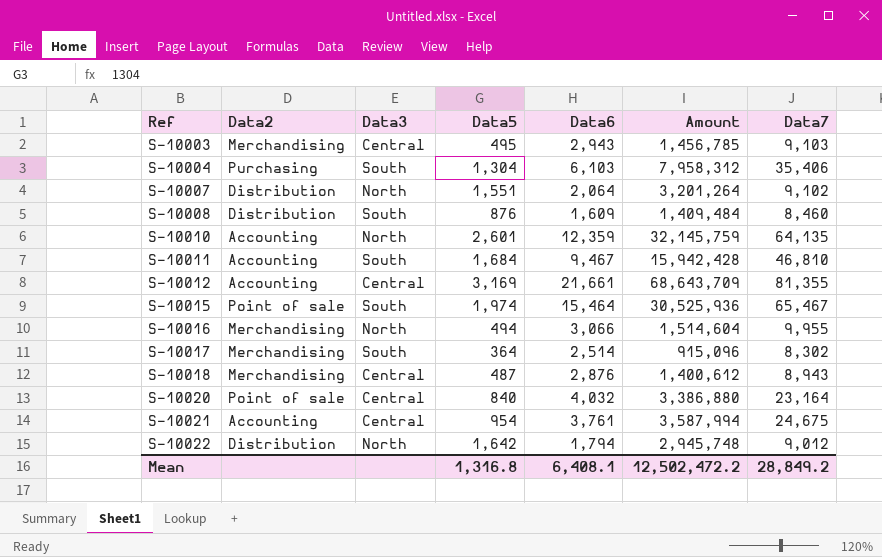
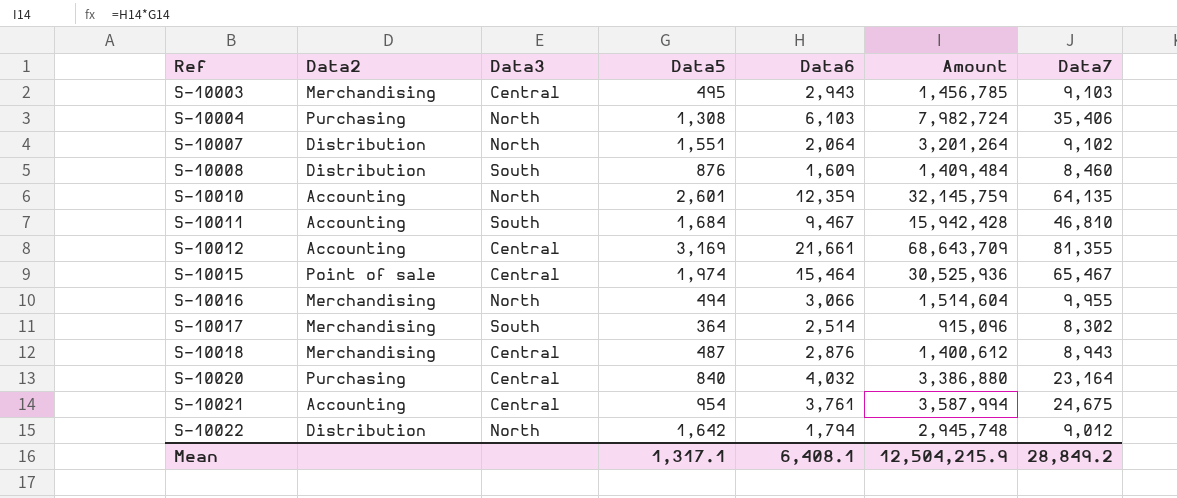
S-10004 | Data3: South -> North
S-10004 | Data5: 1,304 -> 1,308
S-10004 | Amount: 7,958,312 -> 7,982,724
S-10015 | Data3: South -> Central
S-10020 | Data2: Point of sale -> Purchasing
Mean | Data5: 1,316.8 -> 1,317.1
Mean | Amount: 12,502,472.2 -> 12,504,215.9

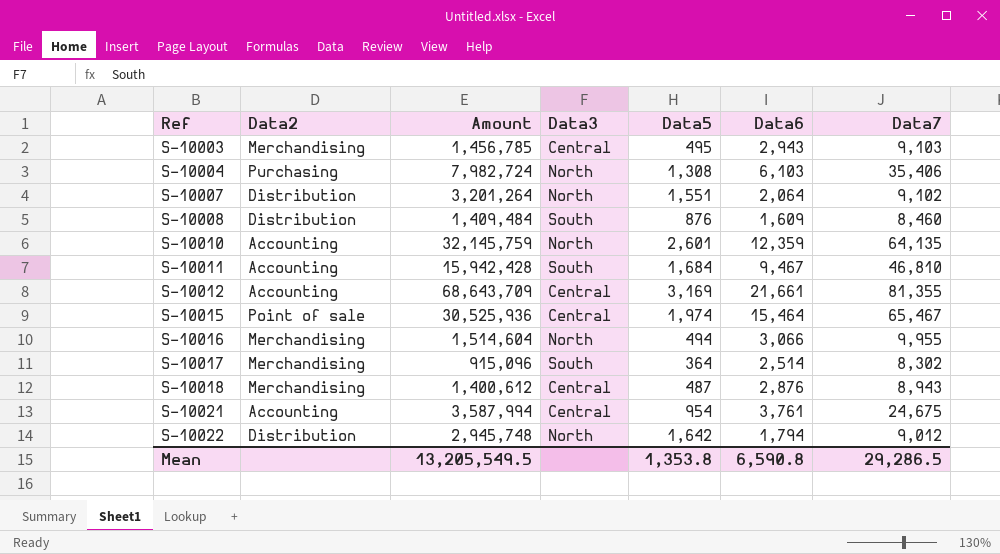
column Amount | position: 6 -> 3
row S-10020: Purchasing | Central | 840 | 4,032 | 3,386,880 | 23,164 -> none
Mean | Amount: 12,504,215.9 -> 13,205,549.5
Mean | Data5: 1,317.1 -> 1,353.8
Mean | Data6: 6,408.1 -> 6,590.8
Mean | Data7: 28,849.2 -> 29,286.5

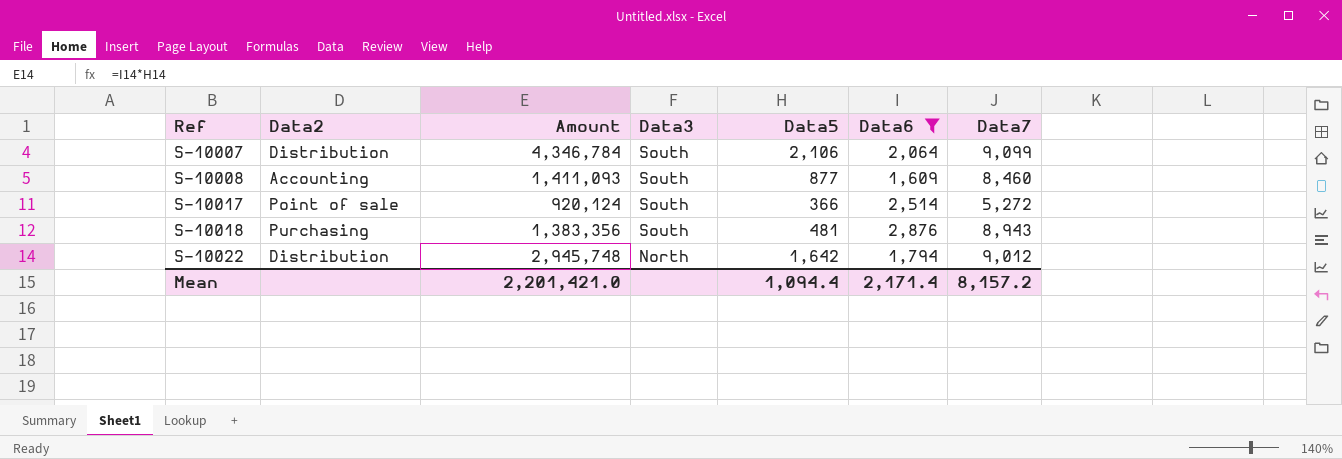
filter: none -> Data6 <= 2,876
S-10007 | Amount: 3,201,264 -> 4,346,784
S-10007 | Data3: North -> South
S-10007 | Data5: 1,551 -> 2,106
S-10007 | Data7: 9,102 -> 9,099
S-10008 | Data2: Distribution -> Accounting
S-10008 | Amount: 1,409,484 -> 1,411,093
S-10008 | Data5: 876 -> 877
S-10017 | Data2: Merchandising -> Point of sale
S-10017 | Amount: 915,096 -> 920,124
S-10017 | Data5: 364 -> 366
S-10017 | Data7: 8,302 -> 5,272
S-10018 | Data2: Merchandising -> Purchasing
S-10018 | Amount: 1,400,612 -> 1,383,356
S-10018 | Data3: Central -> South
S-10018 | Data5: 487 -> 481
Mean | Amount: 13,205,549.5 -> 2,201,421.0
Mean | Data5: 1,353.8 -> 1,094.4
Mean | Data6: 6,590.8 -> 2,171.4
Mean | Data7: 29,286.5 -> 8,157.2

